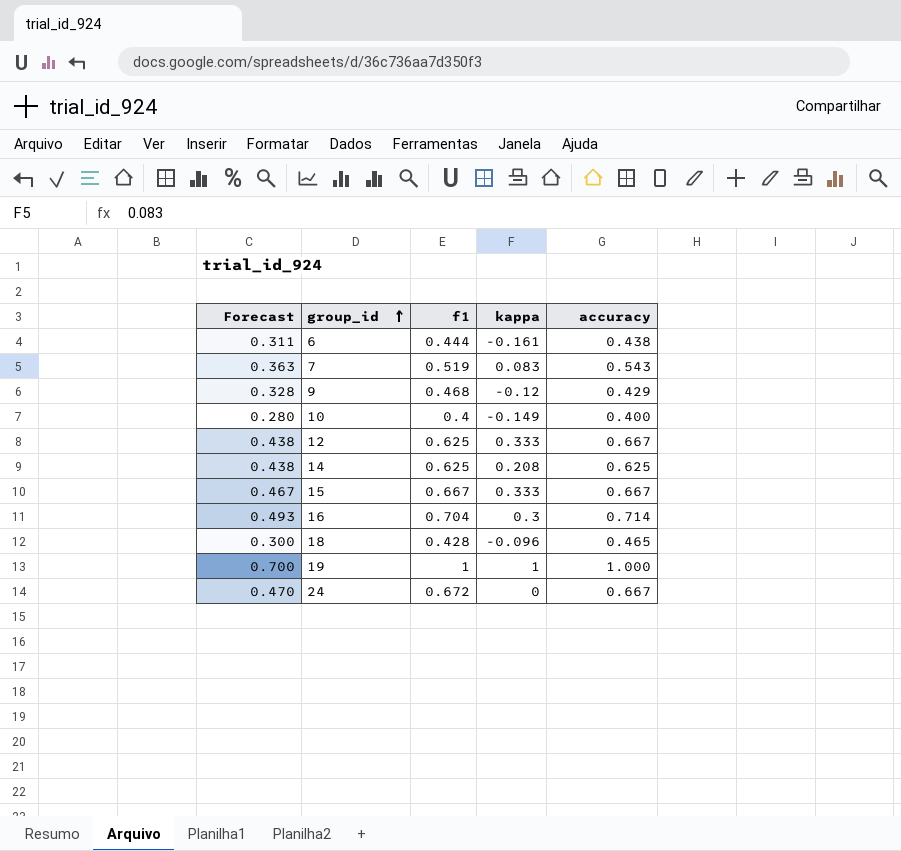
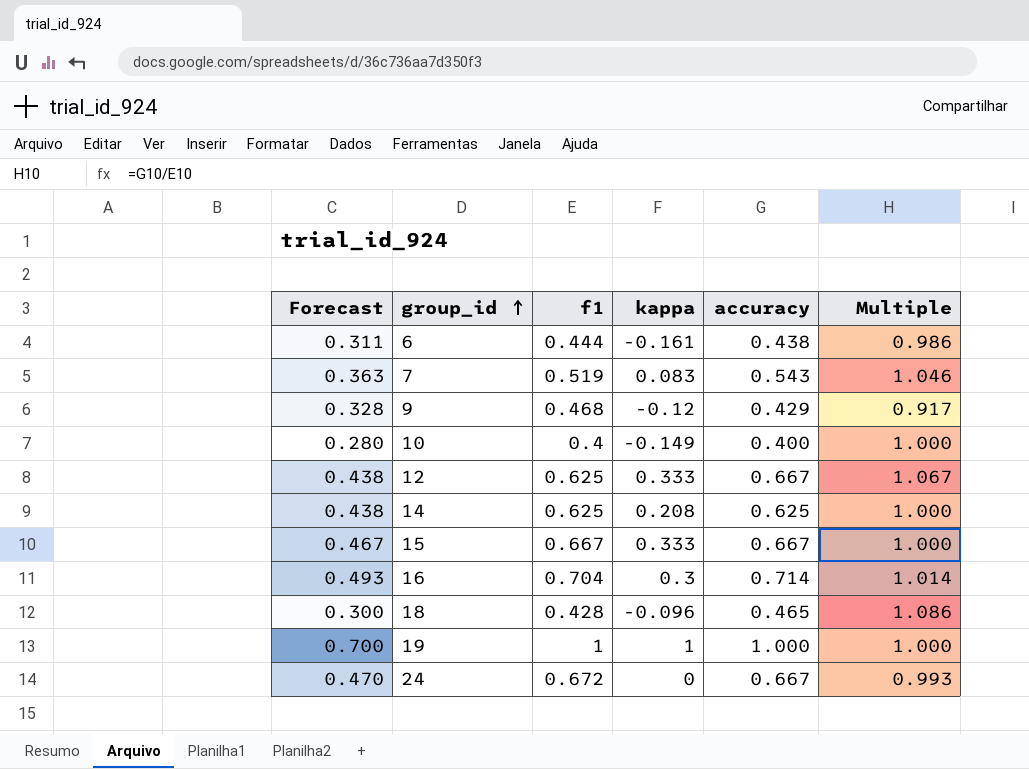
column Multiple | formula: none -> [accuracy] / [f1]

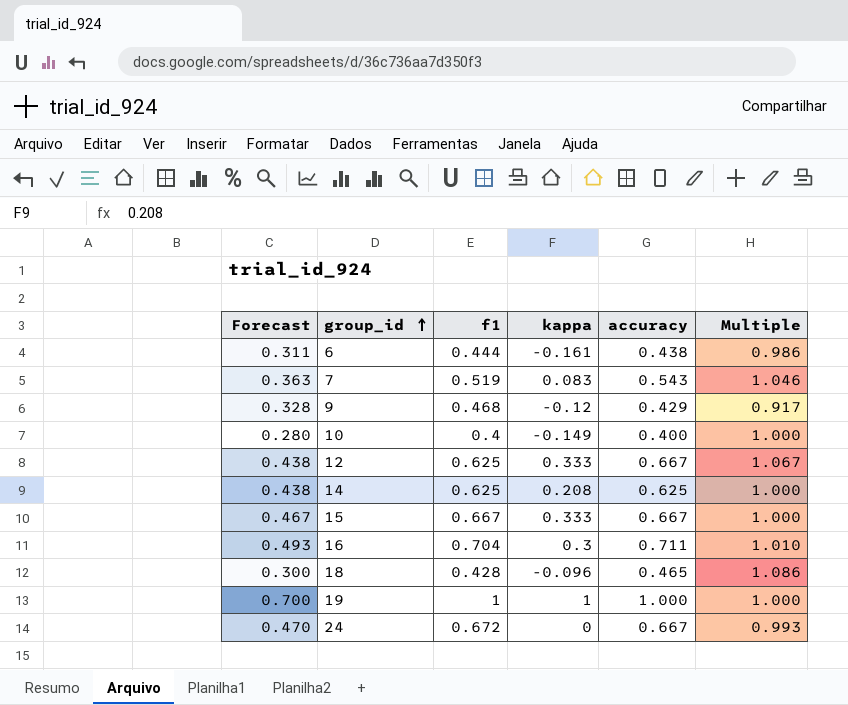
16 | accuracy: 0.714 -> 0.711
16 | Multiple: 1.014 -> 1.010

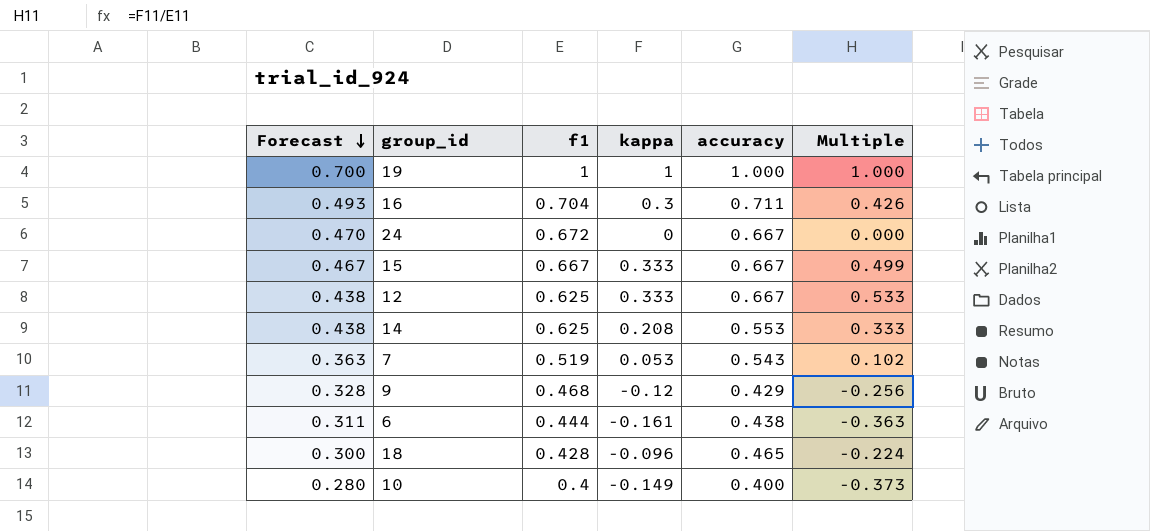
row order: group_id ascending -> Forecast descending
column Multiple | formula: [accuracy] / [f1] -> [kappa] / [f1]
14 | accuracy: 0.625 -> 0.553
7 | kappa: 0.083 -> 0.053

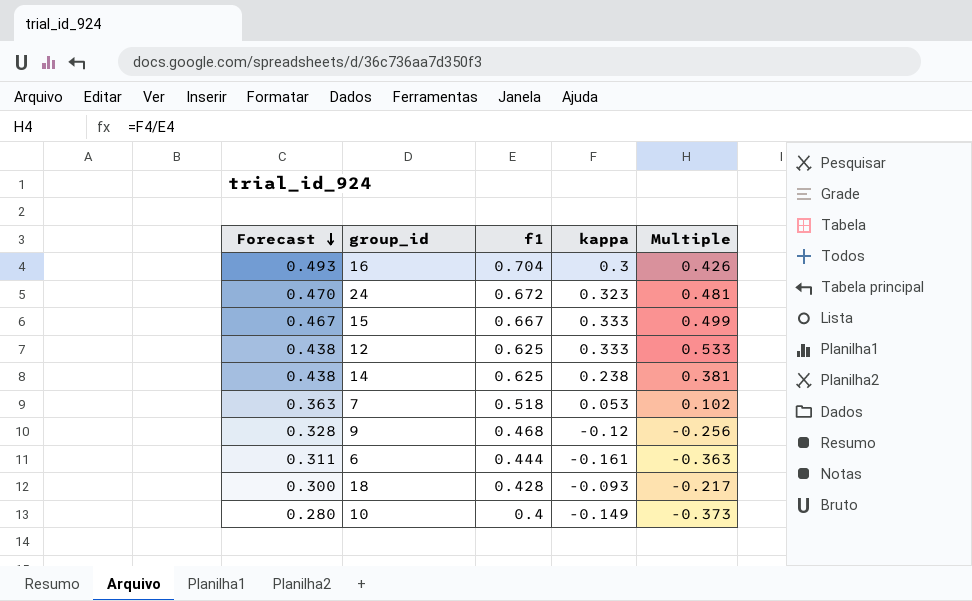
column accuracy | position: 5 -> none
row 19: 0.700 | 1 | 1 | 1.000 | 1.000 -> none
24 | kappa: 0 -> 0.323
24 | Multiple: 0.000 -> 0.481
14 | kappa: 0.208 -> 0.238
14 | Multiple: 0.333 -> 0.381
7 | f1: 0.519 -> 0.518
18 | kappa: -0.096 -> -0.093
18 | Multiple: -0.224 -> -0.217

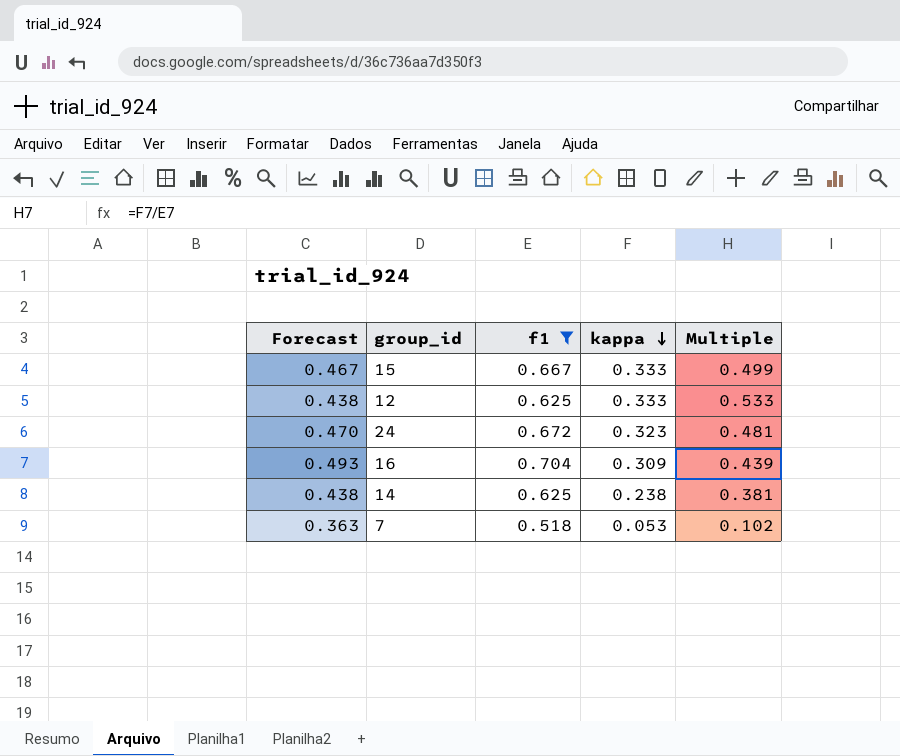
filter: none -> f1 >= 0.518
row order: Forecast descending -> kappa descending
16 | kappa: 0.3 -> 0.309
16 | Multiple: 0.426 -> 0.439

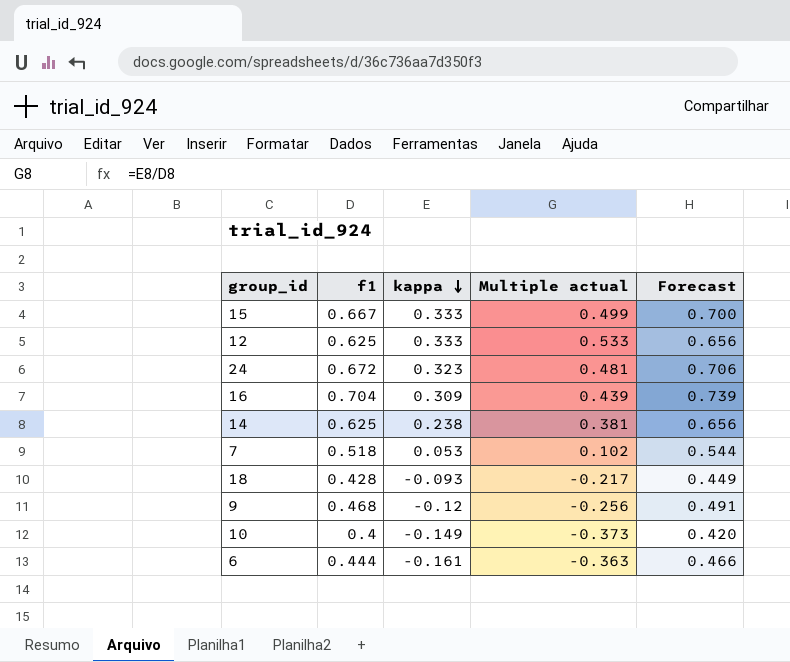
filter: f1 >= 0.518 -> none
column name: Multiple -> Multiple actual
column Forecast | formula: [f1] * 0.7 -> [f1] * 1.05
column Forecast | position: 1 -> 5

